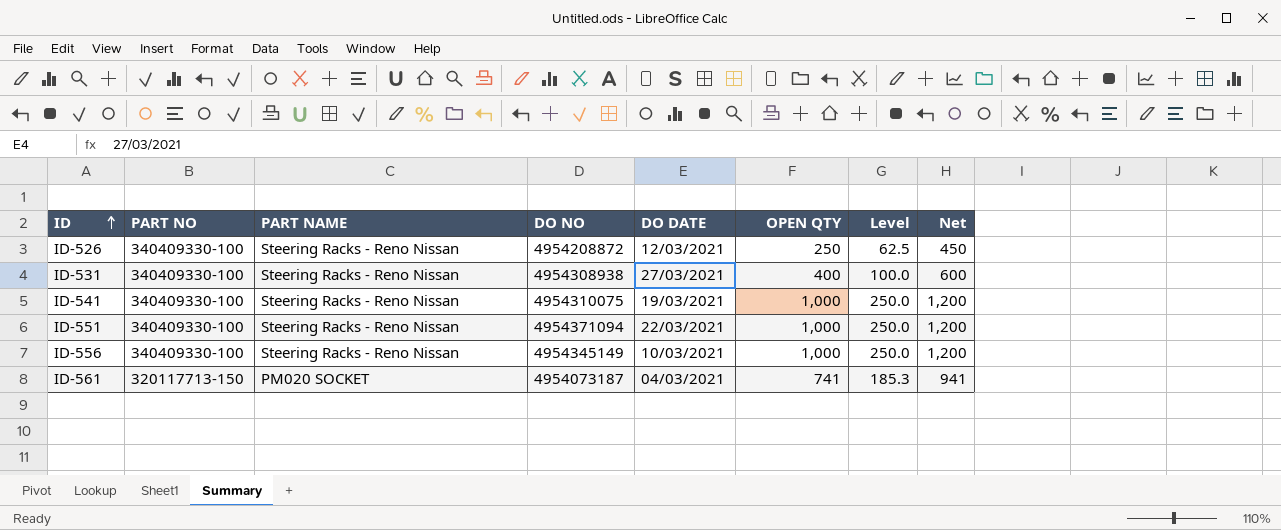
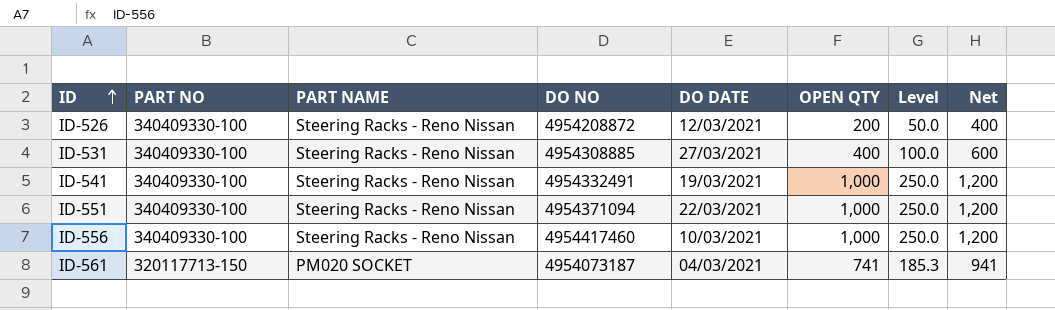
ID-526 | OPEN QTY: 250 -> 200
ID-526 | Level: 62.5 -> 50.0
ID-526 | Net: 450 -> 400
ID-531 | DO NO: 4954308938 -> 4954308885
ID-541 | DO NO: 4954310075 -> 4954332491
ID-556 | DO NO: 4954345149 -> 4954417460

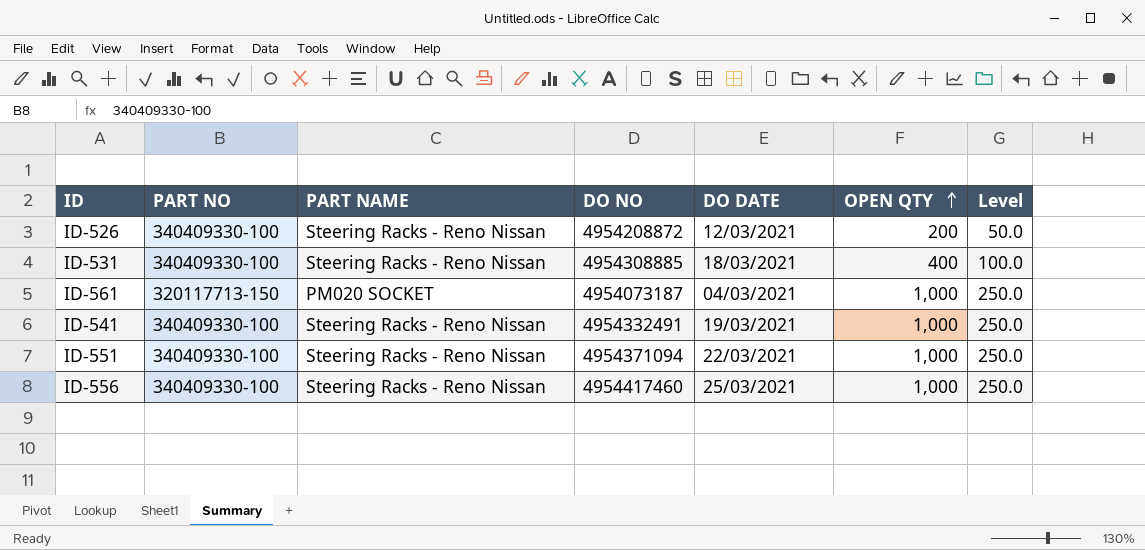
row order: ID ascending -> OPEN QTY ascending
column Net | formula: [OPEN QTY] + 200 -> none
ID-531 | DO DATE: 27/03/2021 -> 18/03/2021
ID-561 | OPEN QTY: 741 -> 1,000
ID-561 | Level: 185.3 -> 250.0
ID-556 | DO DATE: 10/03/2021 -> 25/03/2021

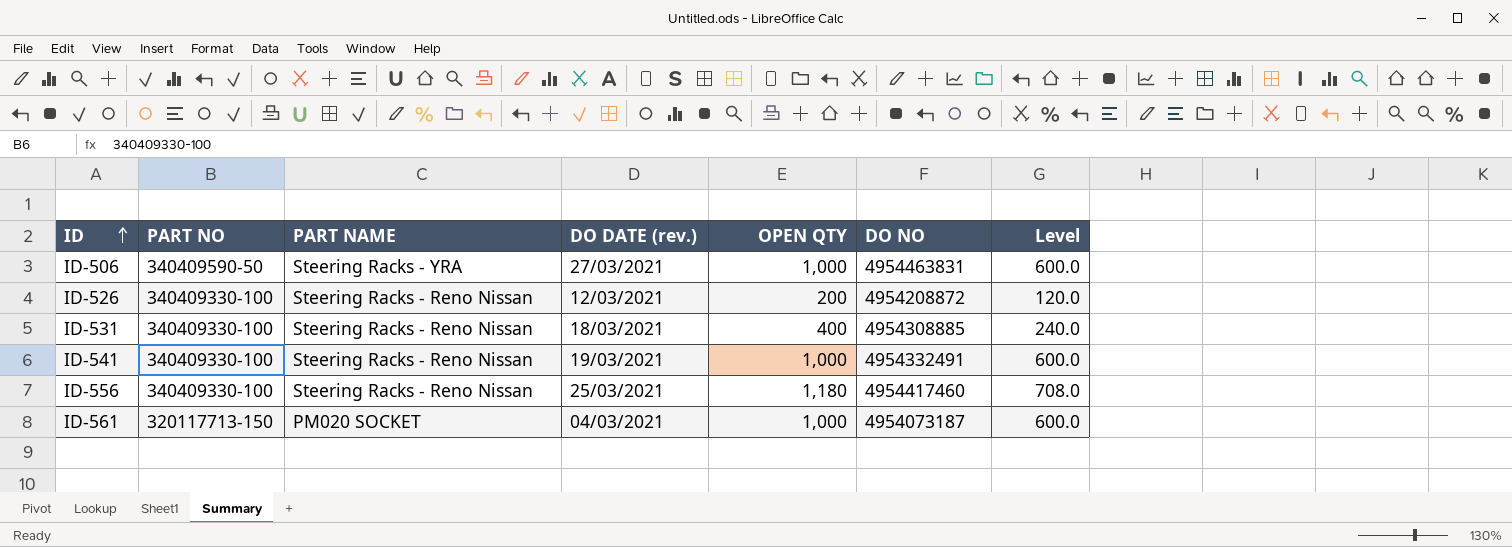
row order: OPEN QTY ascending -> ID ascending
column name: DO DATE -> DO DATE (rev.)
column DO NO | position: 4 -> 6
column Level | formula: [OPEN QTY] * 0.25 -> [OPEN QTY] * 0.6
row ID-551: 340409330-100 | Steering Racks - Reno Nissan | 4954371094 | 22/03/2021 | 1,000 | 250.0 -> none
row ID-506: none -> 340409590-50 | Steering Racks - YRA | 27/03/2021 | 1,000 | 4954463831 | 600.0
ID-556 | OPEN QTY: 1,000 -> 1,180

